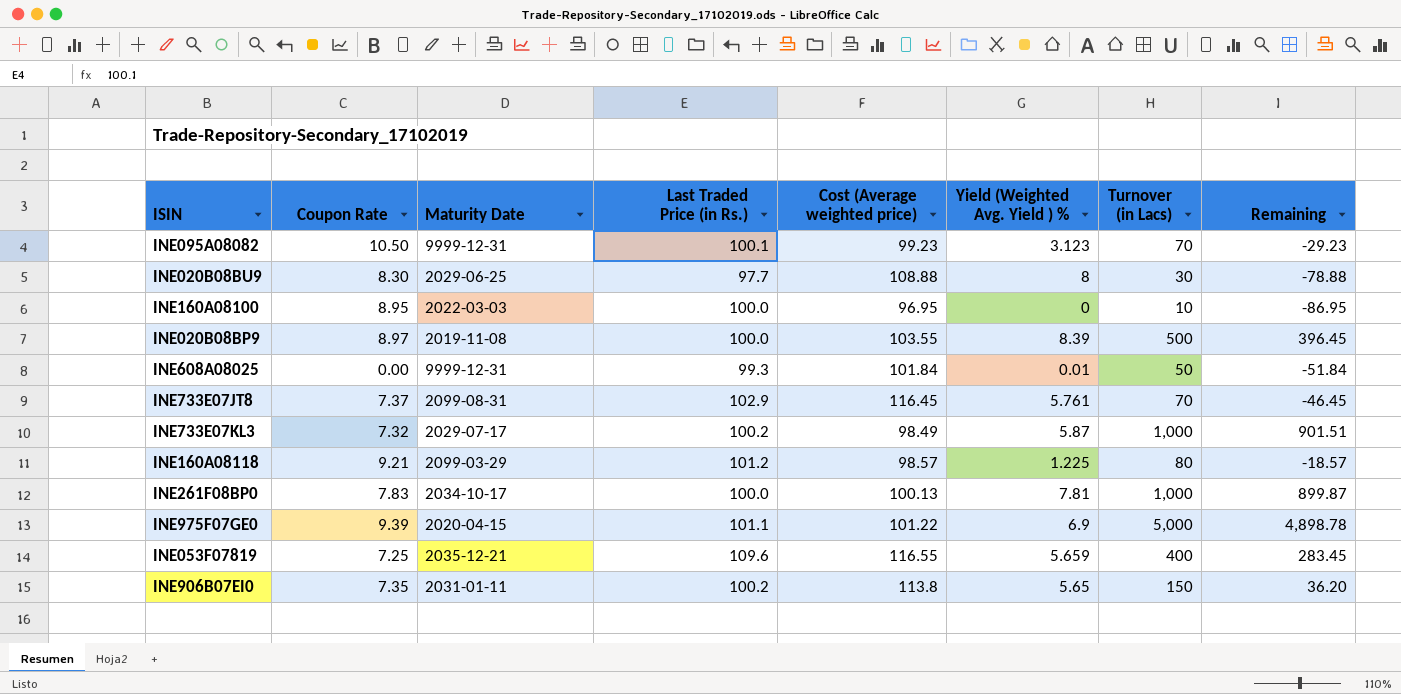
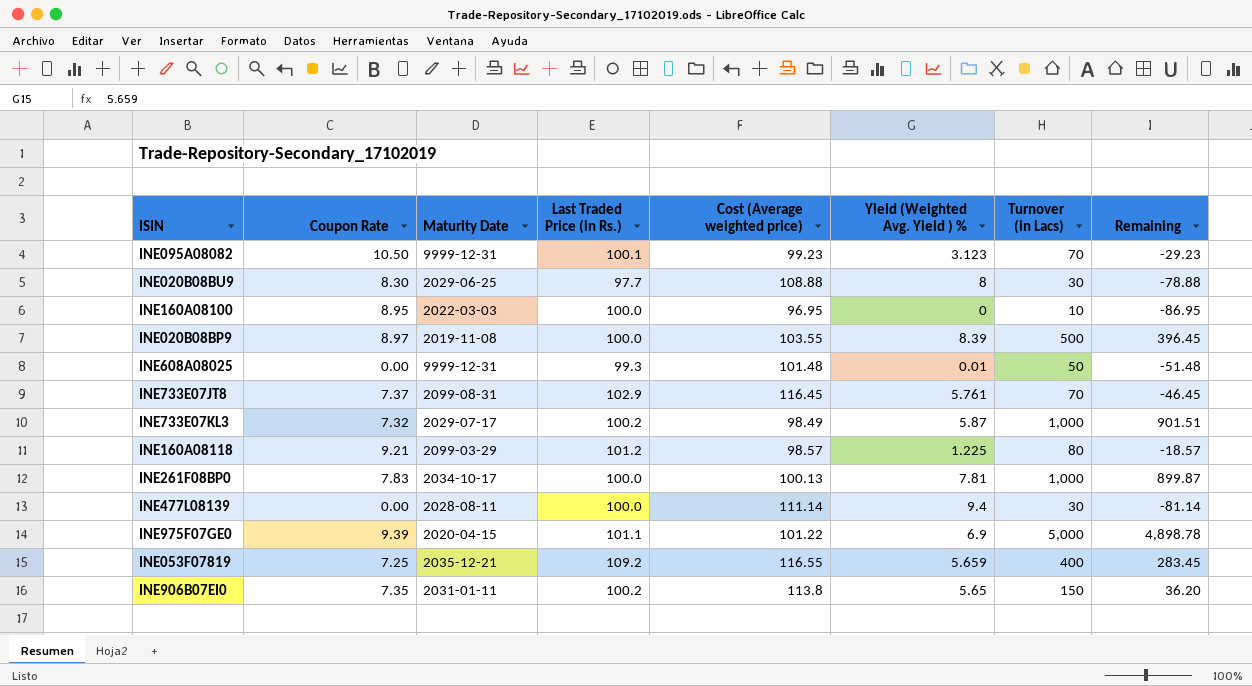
INE608A08025 | Cost (Average weighted price): 101.84 -> 101.48
INE608A08025 | Remaining: -51.84 -> -51.48
row INE477L08139: none -> 0.00 | 2028-08-11 | 100.0 | 111.14 | 9.4 | 30 | -81.14
INE053F07819 | Last Traded Price (in Rs.): 109.6 -> 109.2

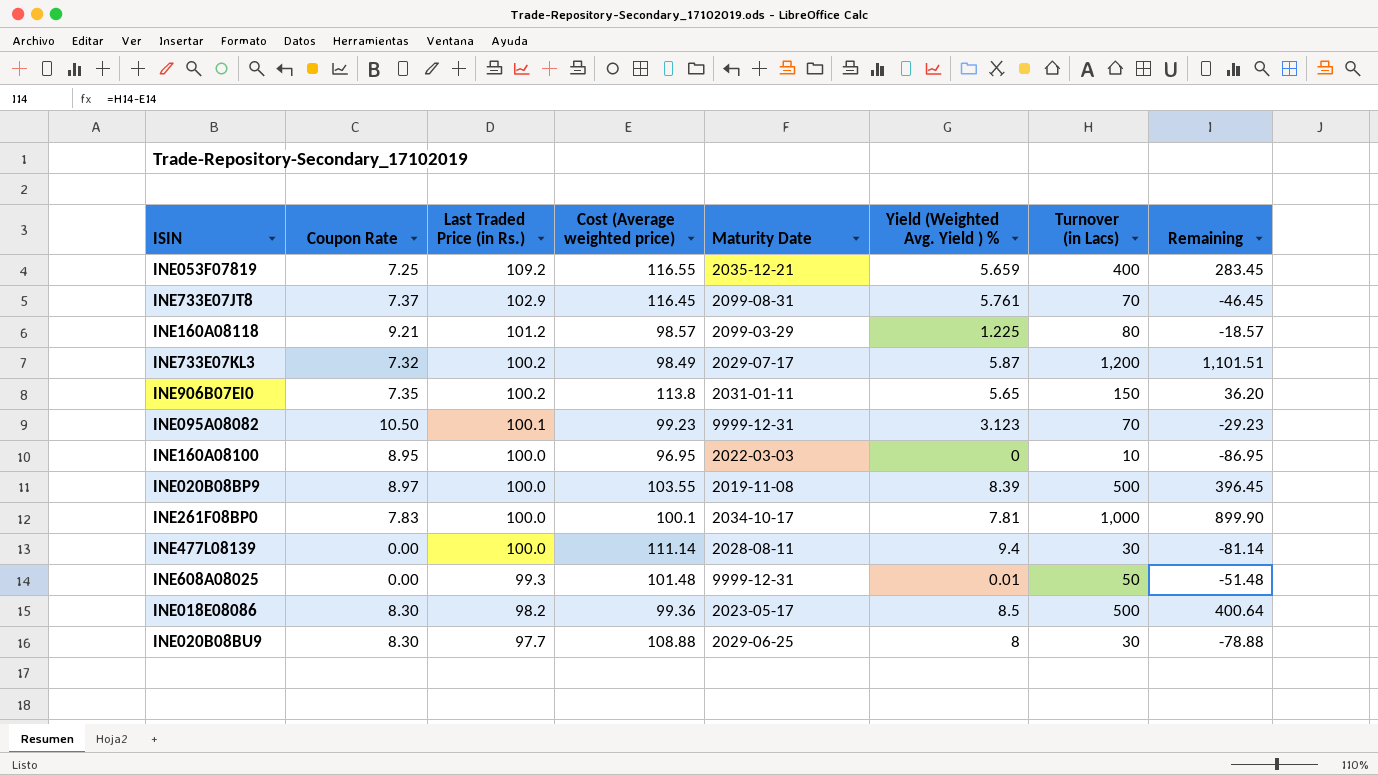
row order: none -> Last Traded Price (in Rs.) descending
column Maturity Date | position: 3 -> 5
row INE975F07GE0: 9.39 | 2020-04-15 | 101.1 | 101.22 | 6.9 | 5,000 | 4,898.78 -> none
INE733E07KL3 | Turnover (in Lacs): 1,000 -> 1,200
INE733E07KL3 | Remaining: 901.51 -> 1,101.51
INE261F08BP0 | Cost (Average weighted price): 100.13 -> 100.1
INE261F08BP0 | Remaining: 899.87 -> 899.90
row INE018E08086: none -> 8.30 | 98.2 | 99.36 | 2023-05-17 | 8.5 | 500 | 400.64

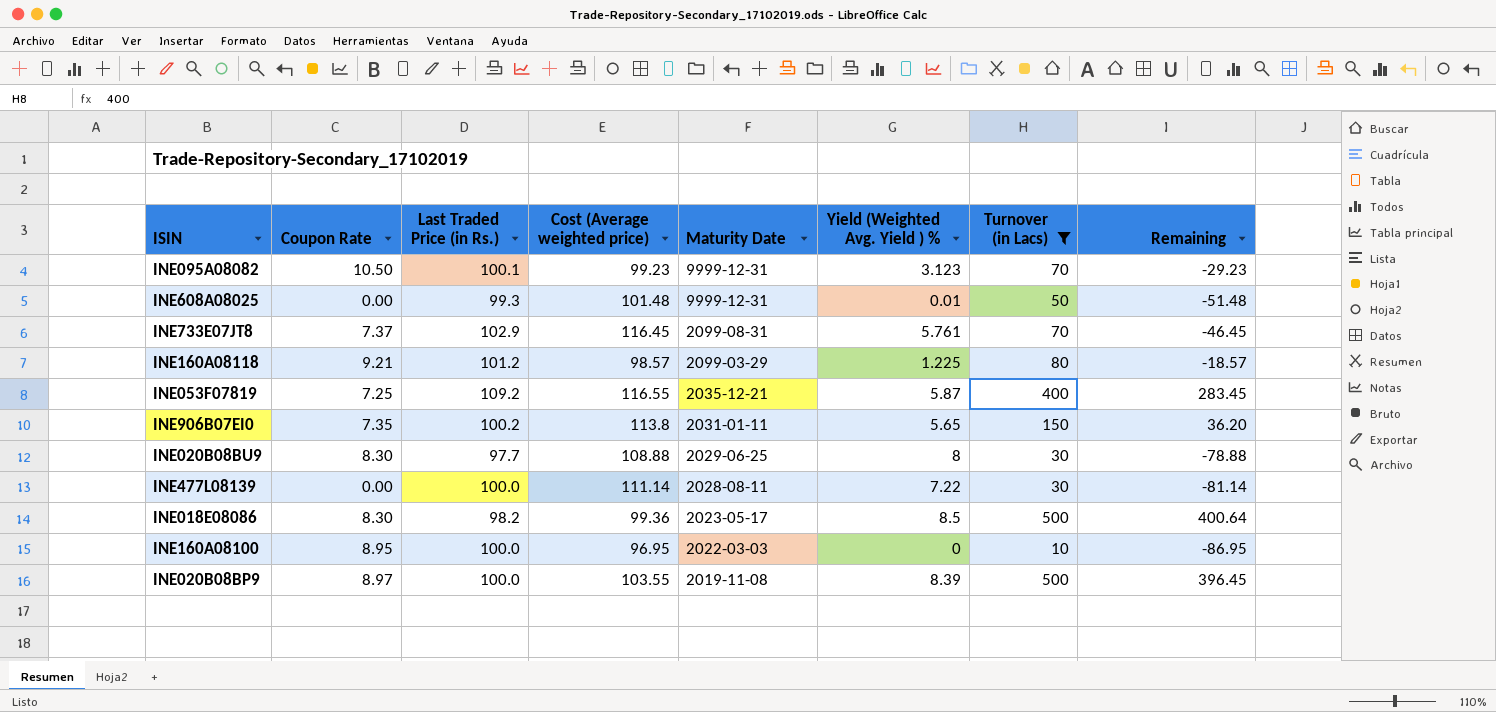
filter: none -> Turnover (in Lacs) <= 500
row order: Last Traded Price (in Rs.) descending -> Maturity Date descending
INE053F07819 | Yield (Weighted Avg. Yield ) %: 5.659 -> 5.87
INE477L08139 | Yield (Weighted Avg. Yield ) %: 9.4 -> 7.22

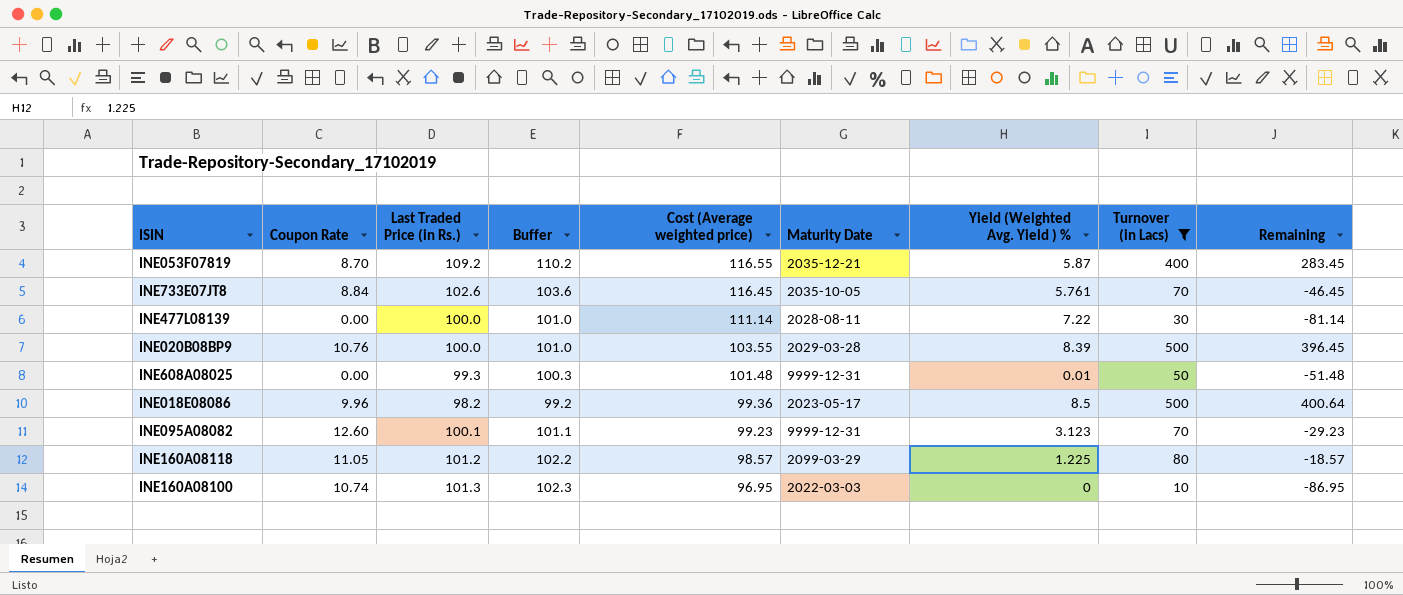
row order: Maturity Date descending -> Cost (Average weighted price) descending
column Buffer | formula: none -> [Last Traded Price (in Rs.)] + 1
row INE906B07EI0: 7.35 | 100.2 | 113.8 | 2031-01-11 | 5.65 | 150 | 36.20 -> none
row INE020B08BU9: 8.30 | 97.7 | 108.88 | 2029-06-25 | 8 | 30 | -78.88 -> none
INE053F07819 | Coupon Rate: 7.25 -> 8.70
INE733E07JT8 | Coupon Rate: 7.37 -> 8.84
INE733E07JT8 | Last Traded Price (in Rs.): 102.9 -> 102.6
INE733E07JT8 | Maturity Date: 2099-08-31 -> 2035-10-05
INE020B08BP9 | Coupon Rate: 8.97 -> 10.76
INE020B08BP9 | Maturity Date: 2019-11-08 -> 2029-03-28
INE018E08086 | Coupon Rate: 8.30 -> 9.96
INE095A08082 | Coupon Rate: 10.50 -> 12.60
INE160A08118 | Coupon Rate: 9.21 -> 11.05
INE160A08100 | Coupon Rate: 8.95 -> 10.74
INE160A08100 | Last Traded Price (in Rs.): 100.0 -> 101.3

